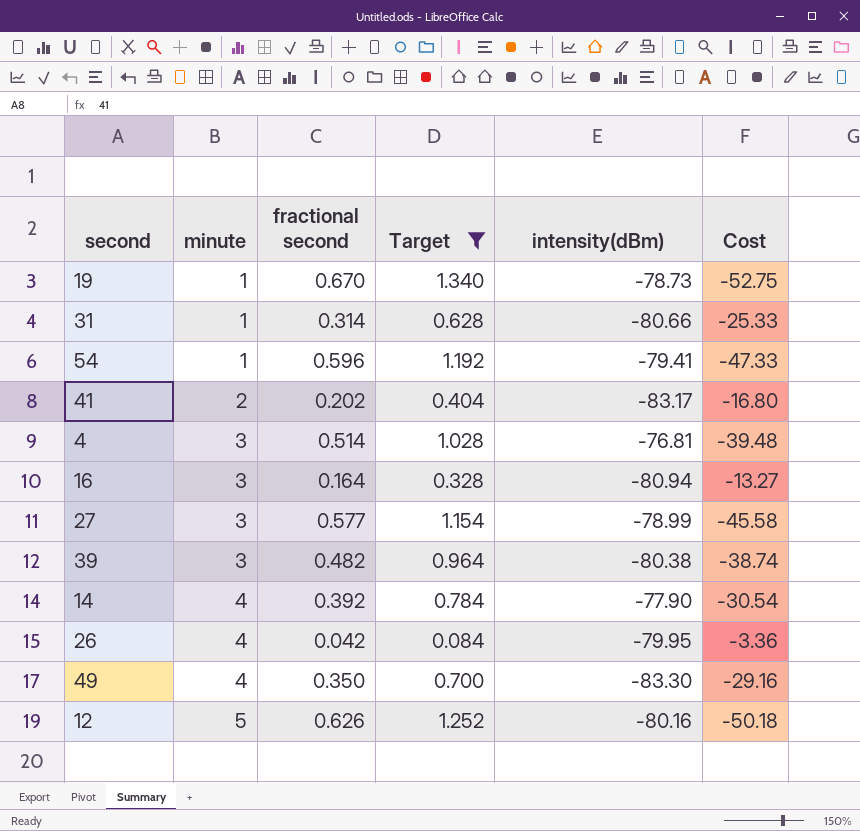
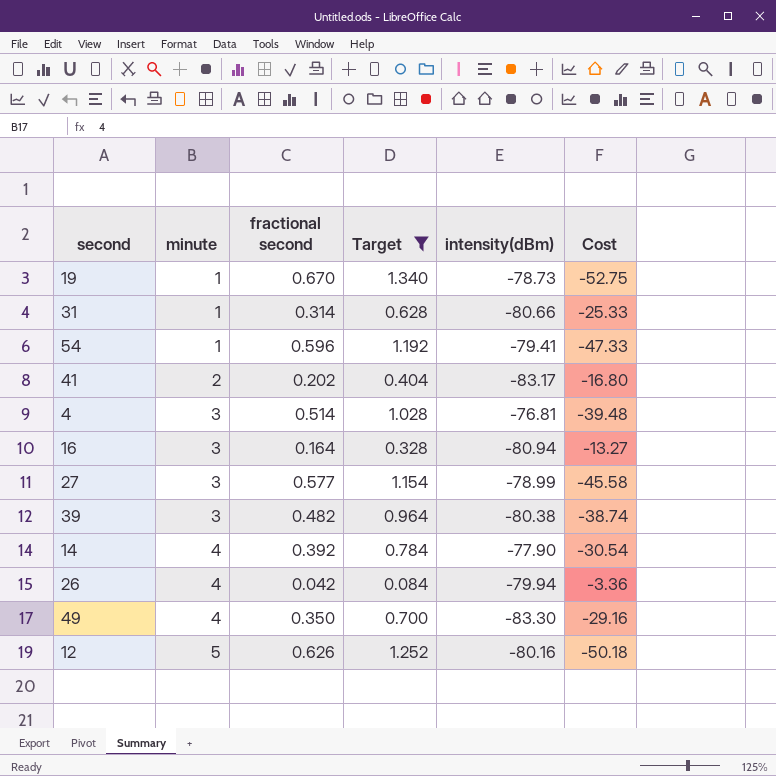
26 | intensity(dBm): -79.95 -> -79.94

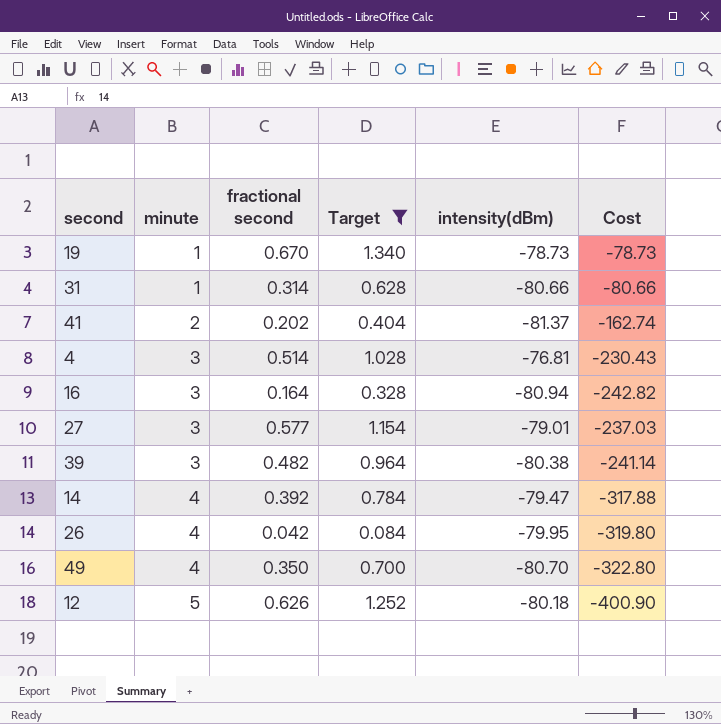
column Cost | formula: [fractional second] * [intensity(dBm)] -> [minute] * [intensity(dBm)]
row 54: 1 | 0.596 | 1.192 | -79.41 | -47.33 -> none
41 | intensity(dBm): -83.17 -> -81.37
27 | intensity(dBm): -78.99 -> -79.01
14 | intensity(dBm): -77.90 -> -79.47
26 | intensity(dBm): -79.94 -> -79.95
49 | intensity(dBm): -83.30 -> -80.70
12 | intensity(dBm): -80.16 -> -80.18

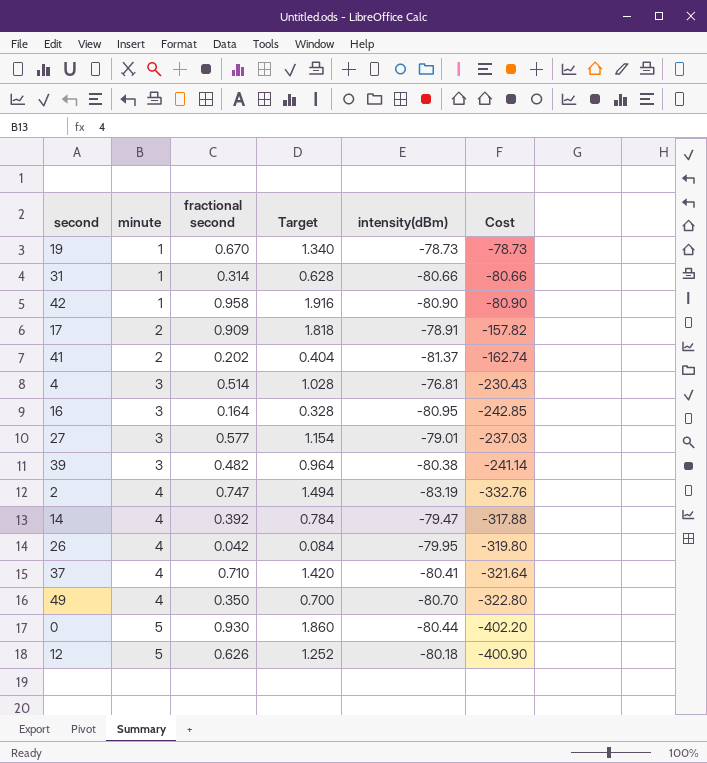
filter: Target <= 1.340 -> none
16 | intensity(dBm): -80.94 -> -80.95
16 | Cost: -242.82 -> -242.85

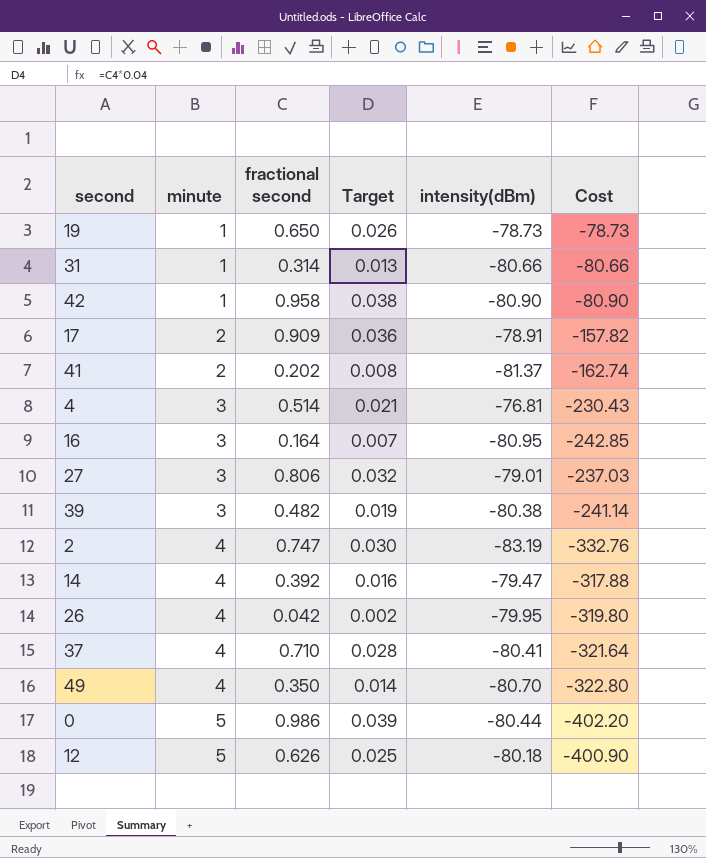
column Target | formula: [fractional second] * 2 -> [fractional second] * 0.04
19 | fractional second: 0.670 -> 0.650
27 | fractional second: 0.577 -> 0.806
0 | fractional second: 0.930 -> 0.986

